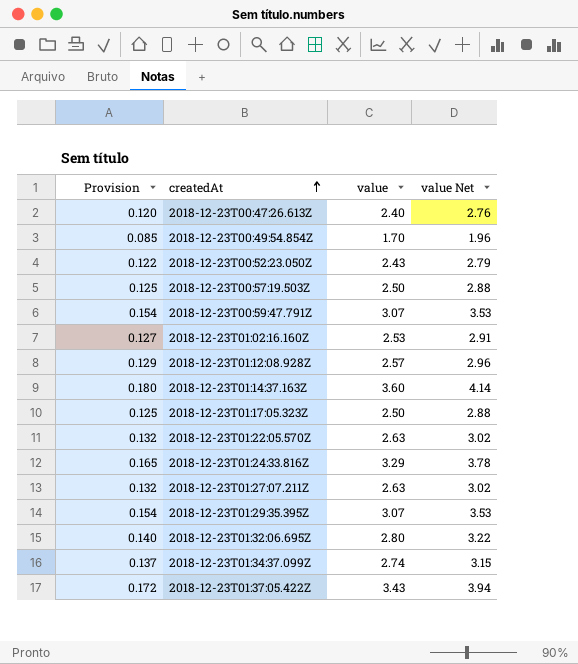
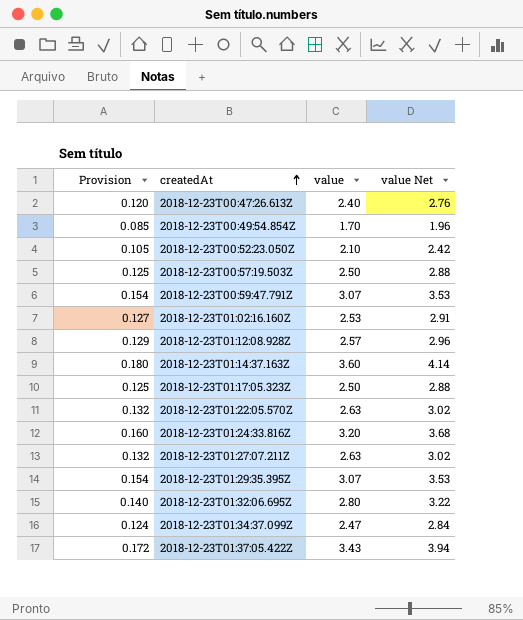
2018-12-23T00:52:23.050Z | Provision: 0.122 -> 0.105
2018-12-23T00:52:23.050Z | value: 2.43 -> 2.10
2018-12-23T00:52:23.050Z | value Net: 2.79 -> 2.42
2018-12-23T01:24:33.816Z | Provision: 0.165 -> 0.160
2018-12-23T01:24:33.816Z | value: 3.29 -> 3.20
2018-12-23T01:24:33.816Z | value Net: 3.78 -> 3.68
2018-12-23T01:34:37.099Z | Provision: 0.137 -> 0.124
2018-12-23T01:34:37.099Z | value: 2.74 -> 2.47
2018-12-23T01:34:37.099Z | value Net: 3.15 -> 2.84

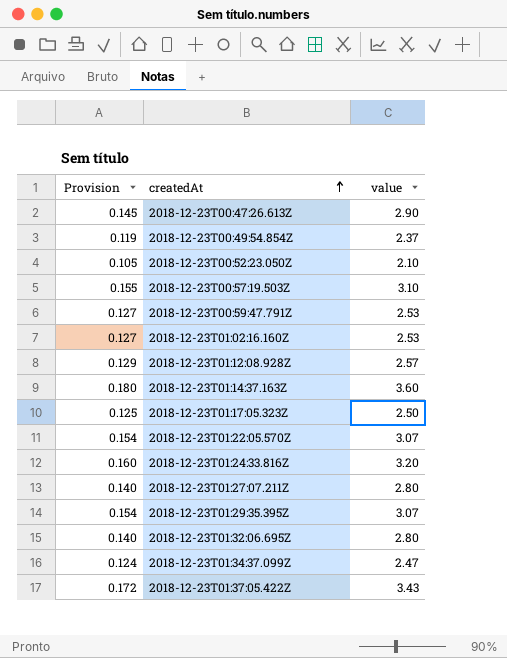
column value Net | formula: [value] * 1.15 -> none
2018-12-23T00:47:26.613Z | Provision: 0.120 -> 0.145
2018-12-23T00:47:26.613Z | value: 2.40 -> 2.90
2018-12-23T00:49:54.854Z | Provision: 0.085 -> 0.119
2018-12-23T00:49:54.854Z | value: 1.70 -> 2.37
2018-12-23T00:57:19.503Z | Provision: 0.125 -> 0.155
2018-12-23T00:57:19.503Z | value: 2.50 -> 3.10
2018-12-23T00:59:47.791Z | Provision: 0.154 -> 0.127
2018-12-23T00:59:47.791Z | value: 3.07 -> 2.53
2018-12-23T01:22:05.570Z | Provision: 0.132 -> 0.154
2018-12-23T01:22:05.570Z | value: 2.63 -> 3.07
2018-12-23T01:27:07.211Z | Provision: 0.132 -> 0.140
2018-12-23T01:27:07.211Z | value: 2.63 -> 2.80

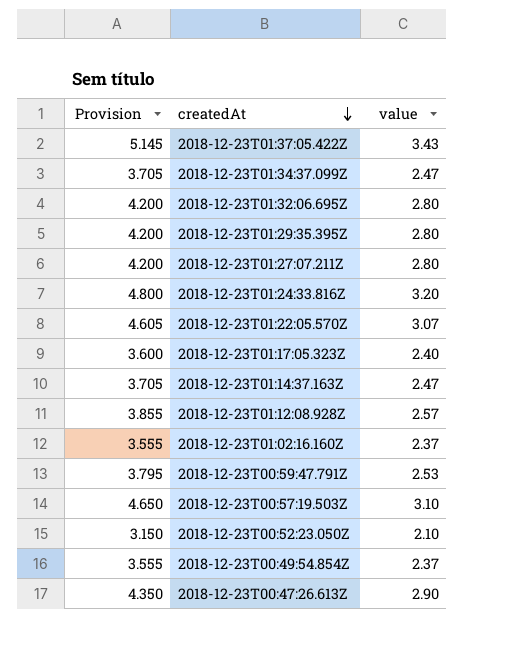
row order: createdAt ascending -> createdAt descending
column Provision | formula: [value] * 0.05 -> [value] * 1.5
2018-12-23T01:29:35.395Z | value: 3.07 -> 2.80
2018-12-23T01:17:05.323Z | value: 2.50 -> 2.40
2018-12-23T01:14:37.163Z | value: 3.60 -> 2.47
2018-12-23T01:02:16.160Z | value: 2.53 -> 2.37

